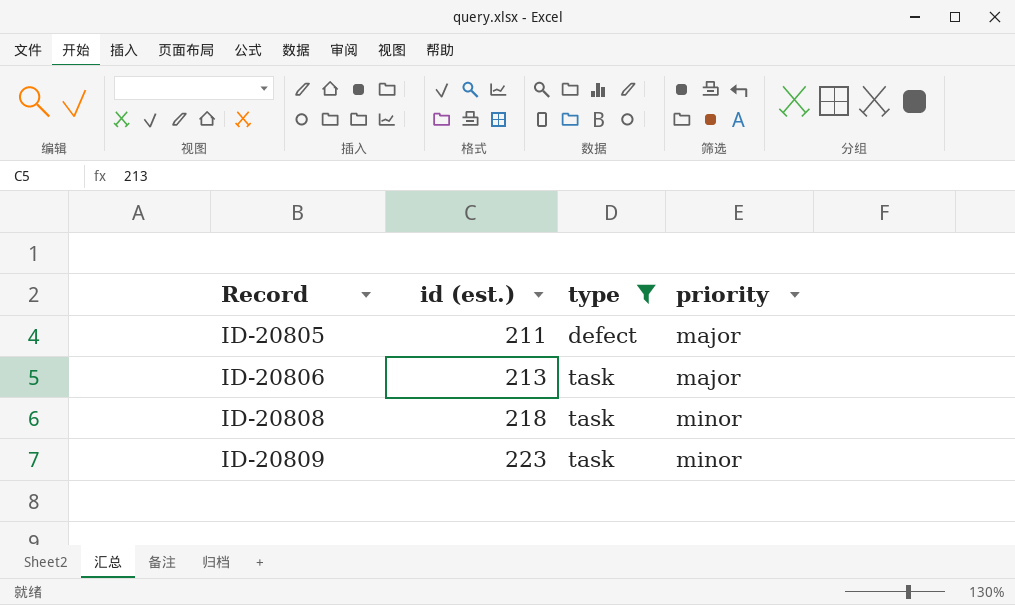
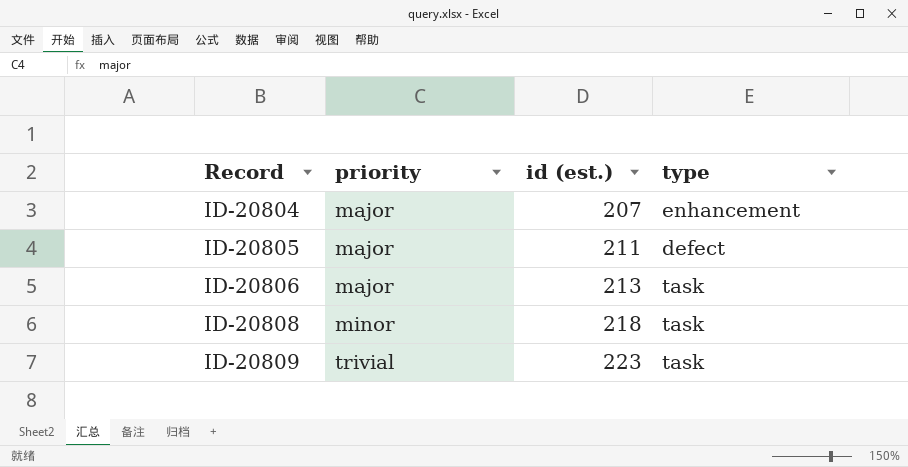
filter: type != enhancement -> none
column priority | position: 4 -> 2
ID-20809 | priority: minor -> trivial

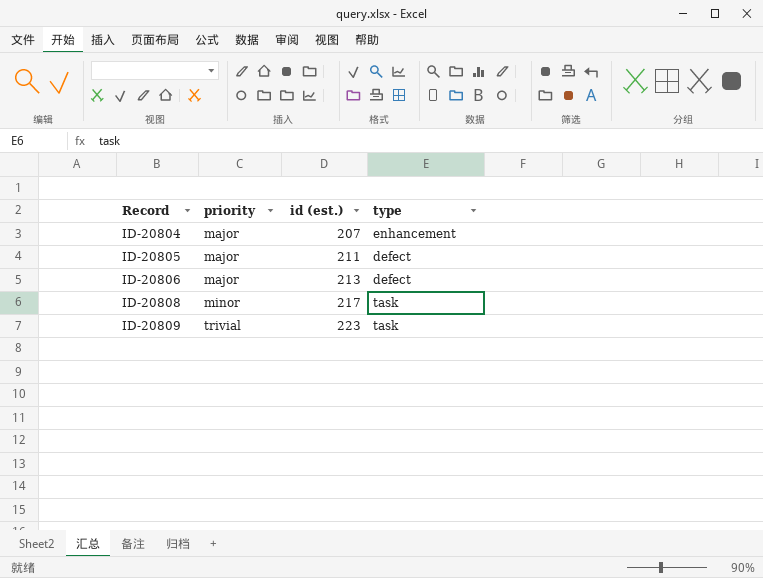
ID-20806 | type: task -> defect
ID-20808 | id (est.): 218 -> 217

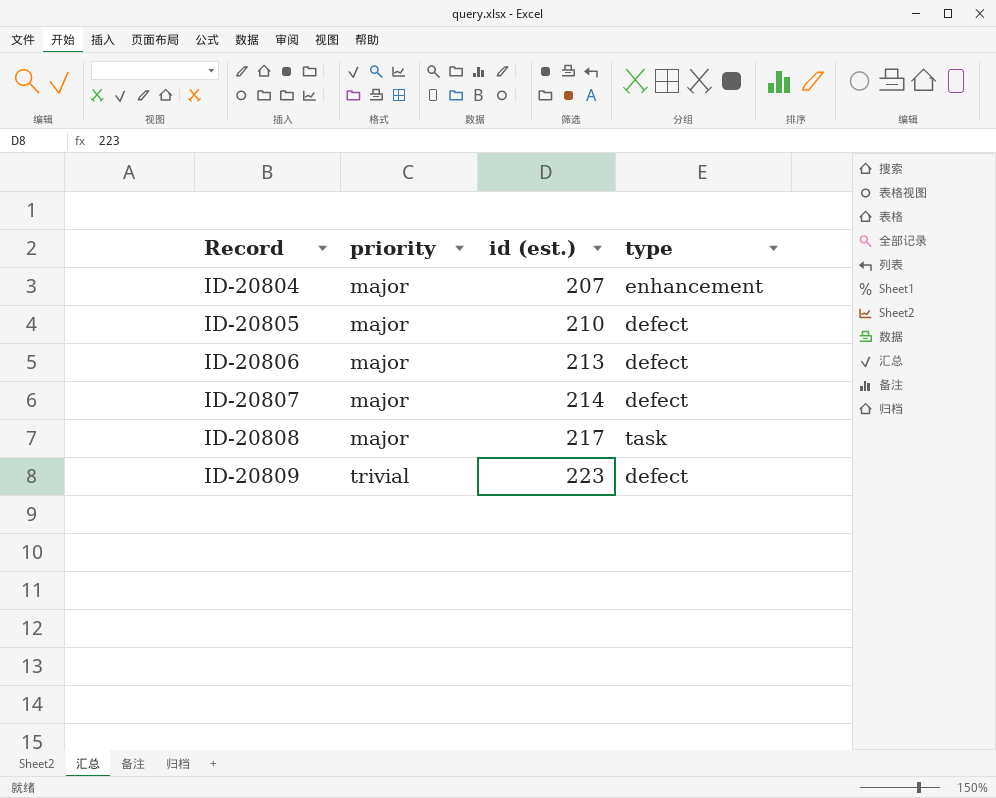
ID-20805 | id (est.): 211 -> 210
row ID-20807: none -> major | 214 | defect
ID-20808 | priority: minor -> major
ID-20809 | type: task -> defect

